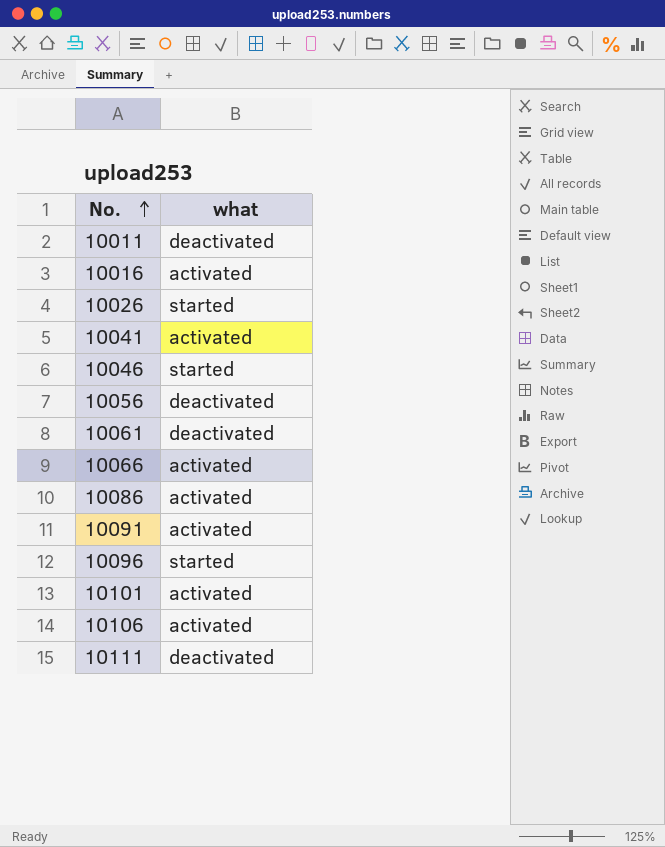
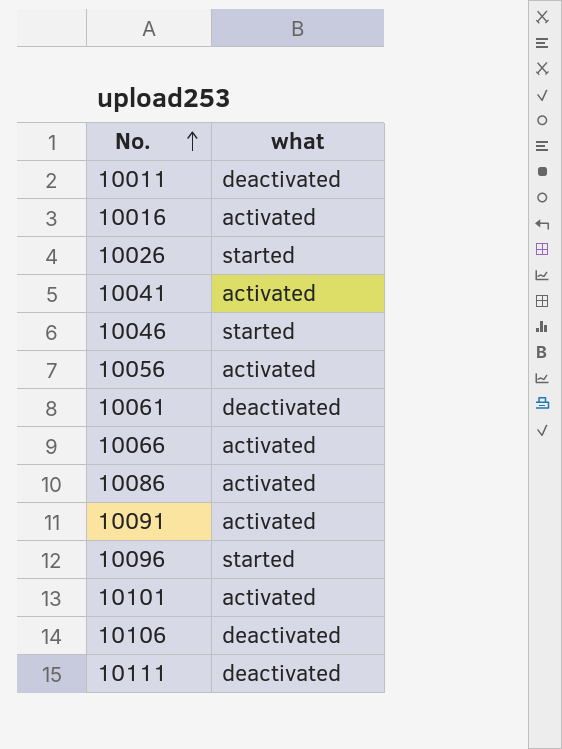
10056 | what: deactivated -> activated
10106 | what: activated -> deactivated

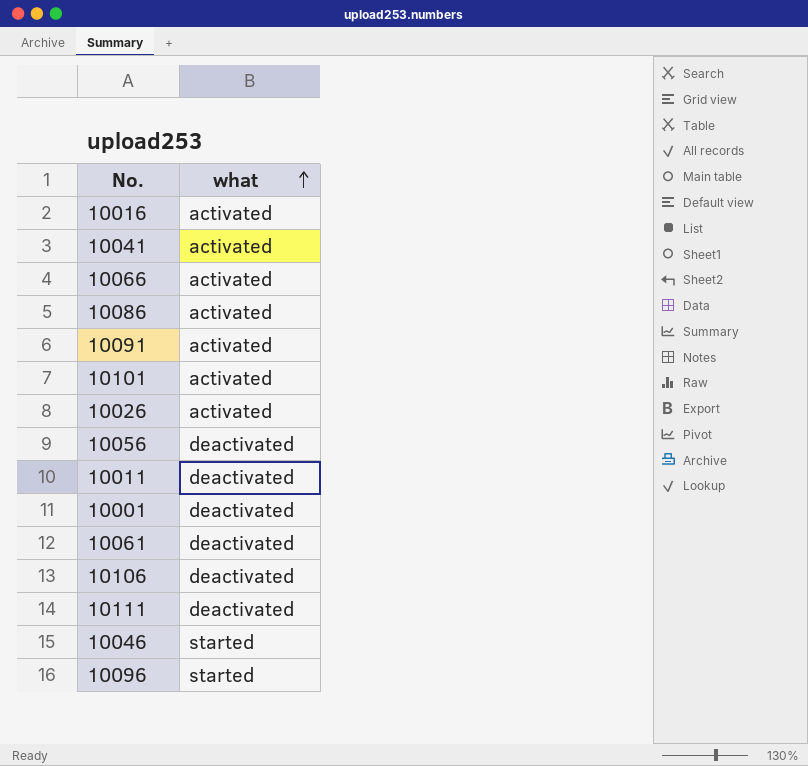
row order: No. ascending -> what ascending
10026 | what: started -> activated
10056 | what: activated -> deactivated
row 10001: none -> deactivated

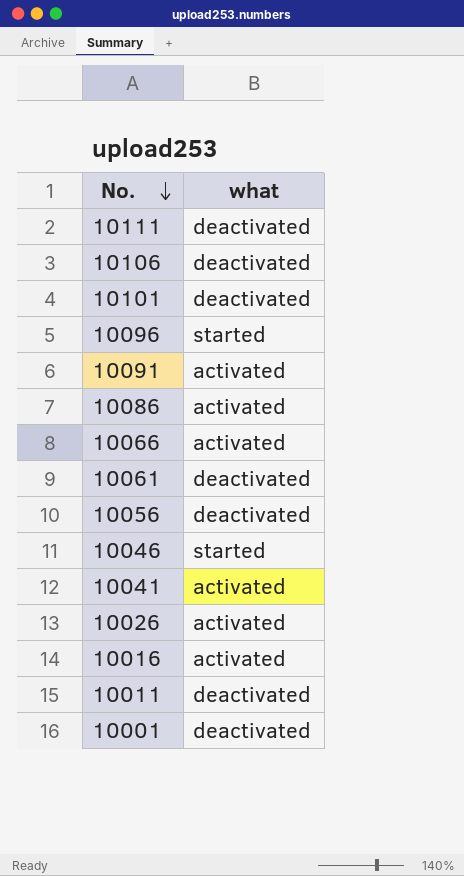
row order: what ascending -> No. descending
10101 | what: activated -> deactivated

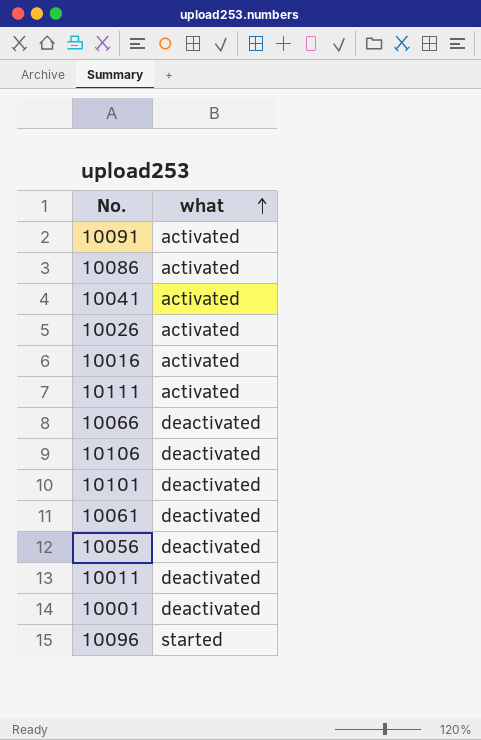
row order: No. descending -> what ascending
row 10046: started -> none
10111 | what: deactivated -> activated
10066 | what: activated -> deactivated

